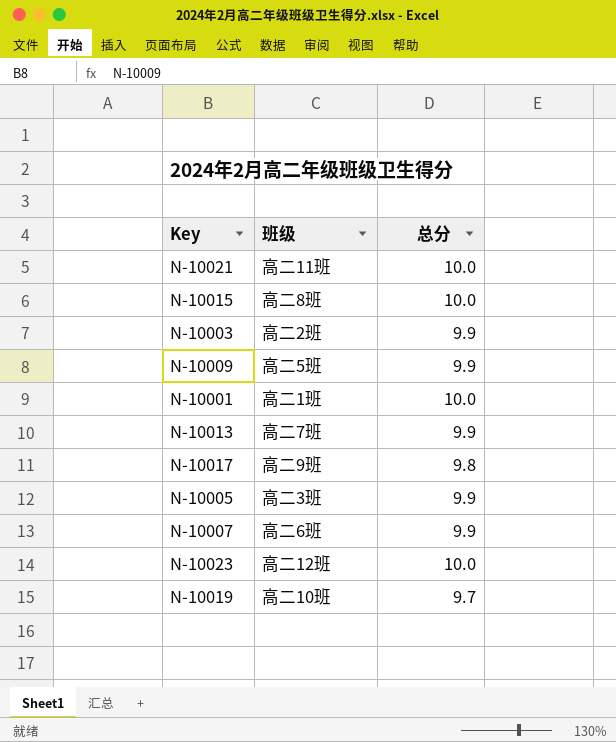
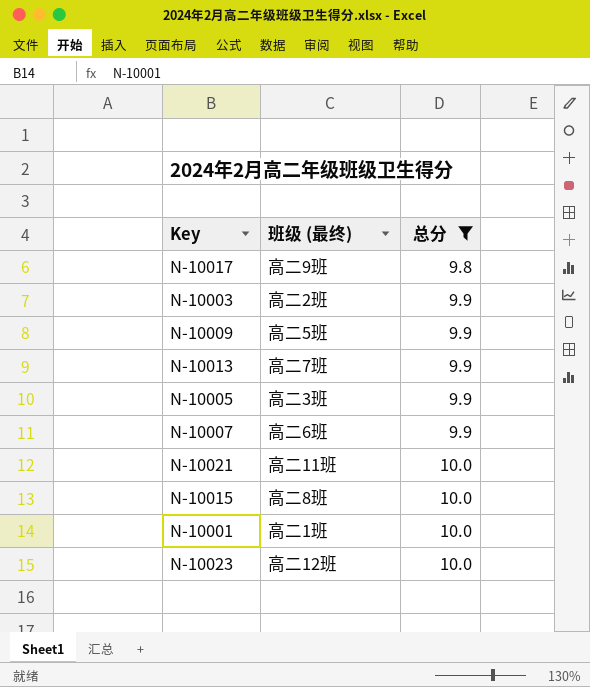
filter: none -> 总分 != 9.7
row order: none -> 总分 ascending
column name: 班级 -> 班级 (最终)

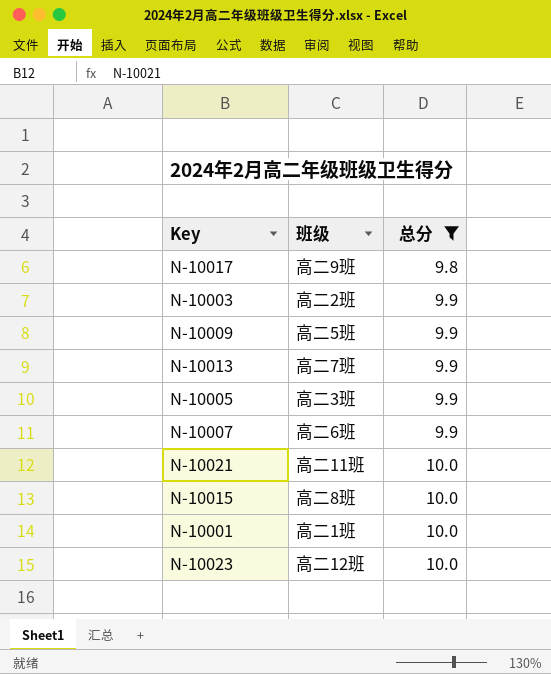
column name: 班级 (最终) -> 班级

